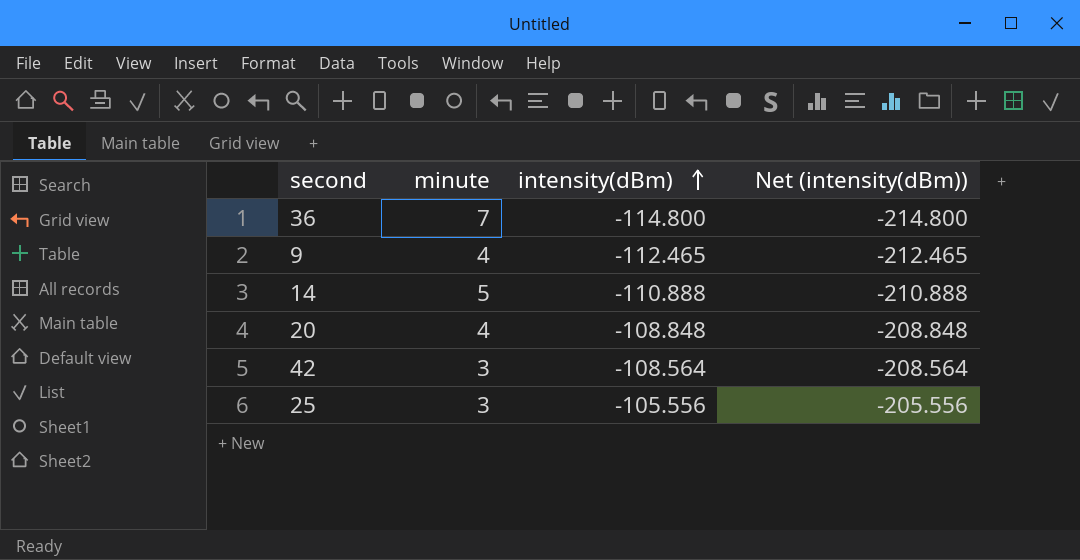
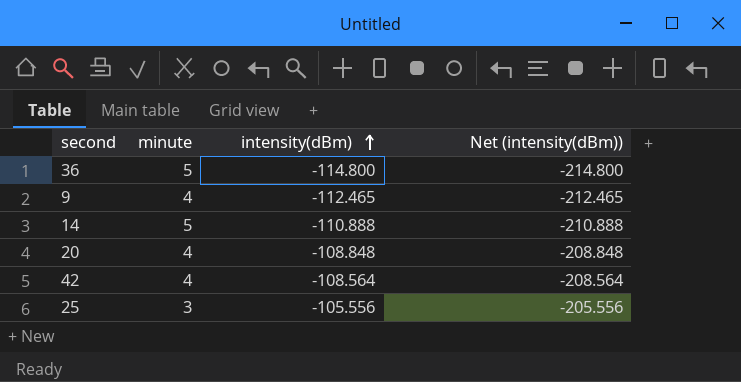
36 | minute: 7 -> 5
42 | minute: 3 -> 4

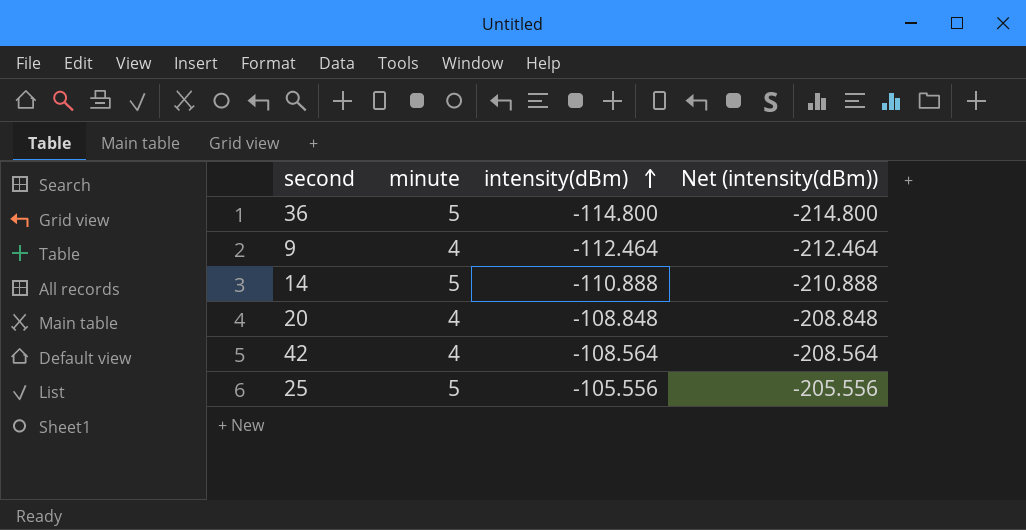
9 | intensity(dBm): -112.465 -> -112.464
9 | Net (intensity(dBm)): -212.465 -> -212.464
25 | minute: 3 -> 5

